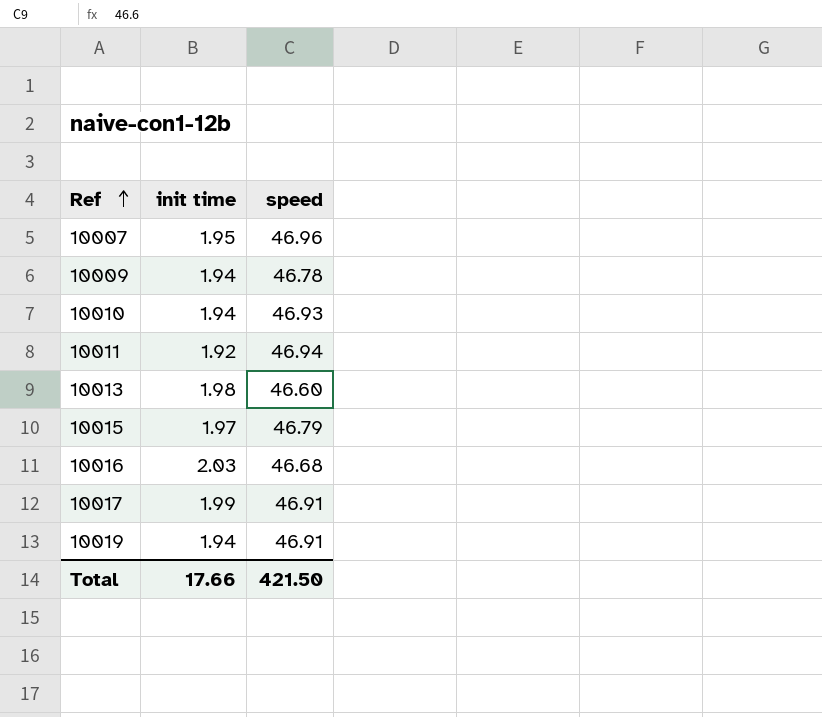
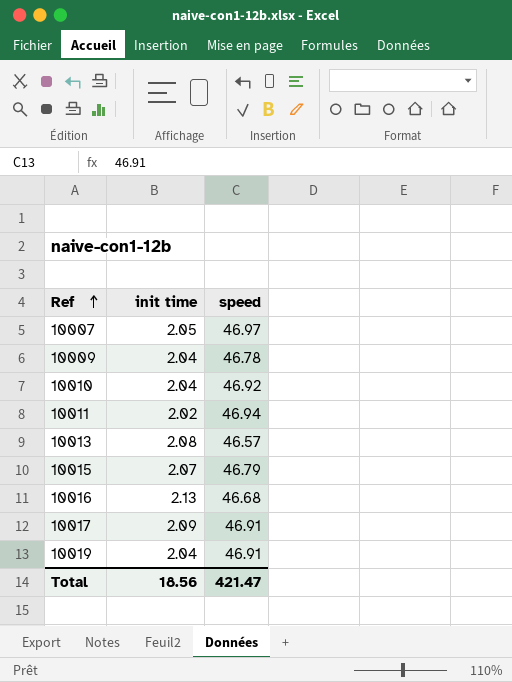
10007 | init time: 1.95 -> 2.05
10007 | speed: 46.96 -> 46.97
10009 | init time: 1.94 -> 2.04
10010 | init time: 1.94 -> 2.04
10010 | speed: 46.93 -> 46.92
10011 | init time: 1.92 -> 2.02
10013 | init time: 1.98 -> 2.08
10013 | speed: 46.60 -> 46.57
10015 | init time: 1.97 -> 2.07
10016 | init time: 2.03 -> 2.13
10017 | init time: 1.99 -> 2.09
10019 | init time: 1.94 -> 2.04
Total | init time: 17.66 -> 18.56
Total | speed: 421.50 -> 421.47

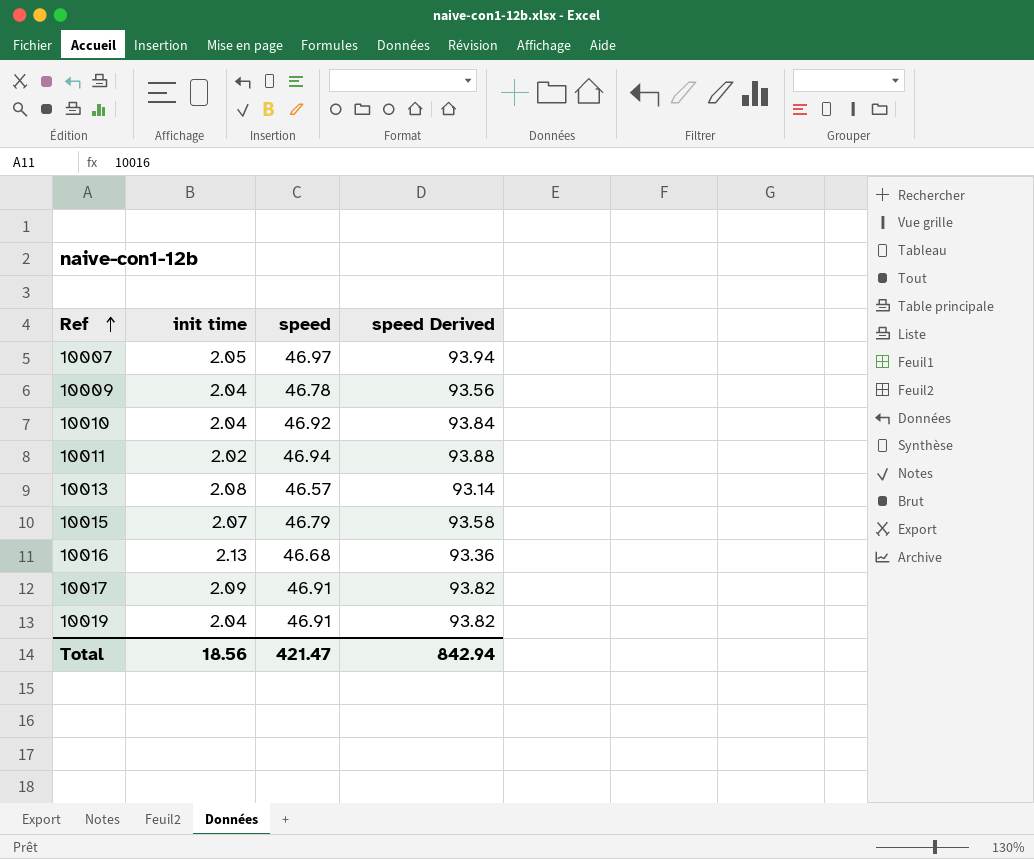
column speed Derived | formula: none -> [speed] * 2

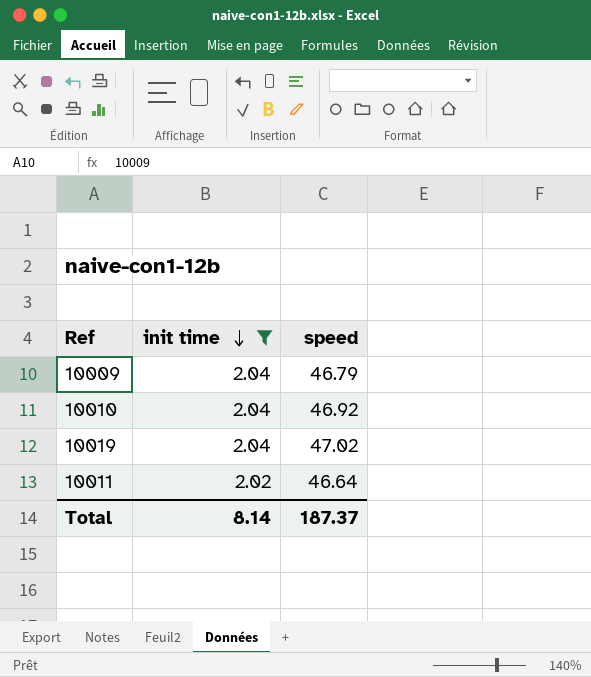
filter: none -> init time <= 2.04
row order: Ref ascending -> init time descending
column speed Derived | formula: [speed] * 2 -> none
10009 | speed: 46.78 -> 46.79
10019 | speed: 46.91 -> 47.02
10011 | speed: 46.94 -> 46.64
Total | init time: 18.56 -> 8.14
Total | speed: 421.47 -> 187.37

